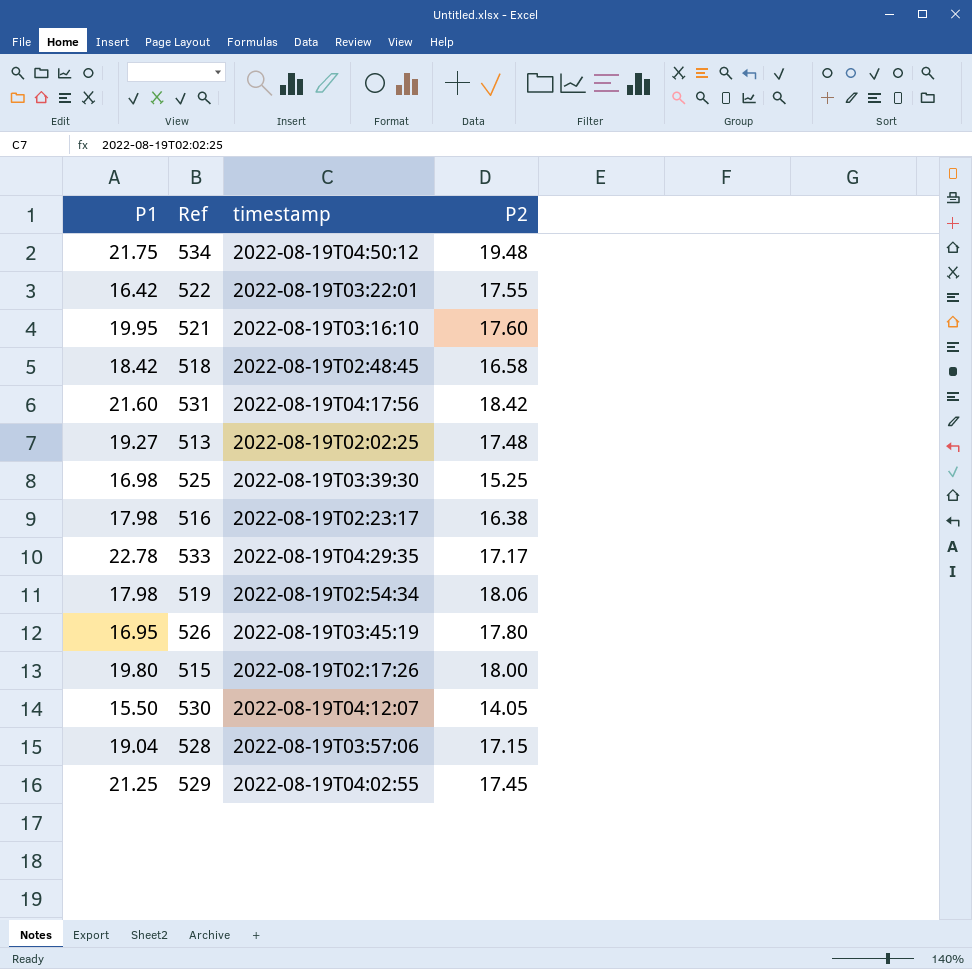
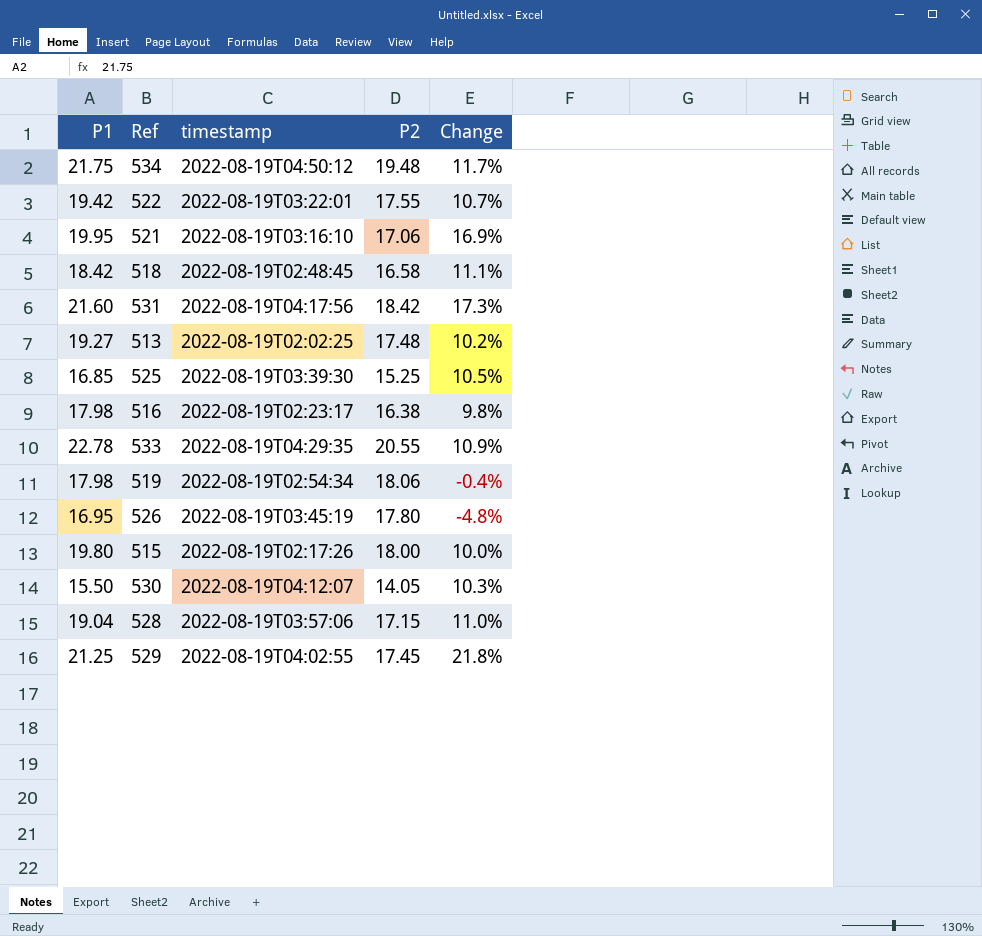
column Change | formula: none -> ([P1] - [P2]) / [P2]
522 | P1: 16.42 -> 19.42
521 | P2: 17.60 -> 17.06
525 | P1: 16.98 -> 16.85
533 | P2: 17.17 -> 20.55

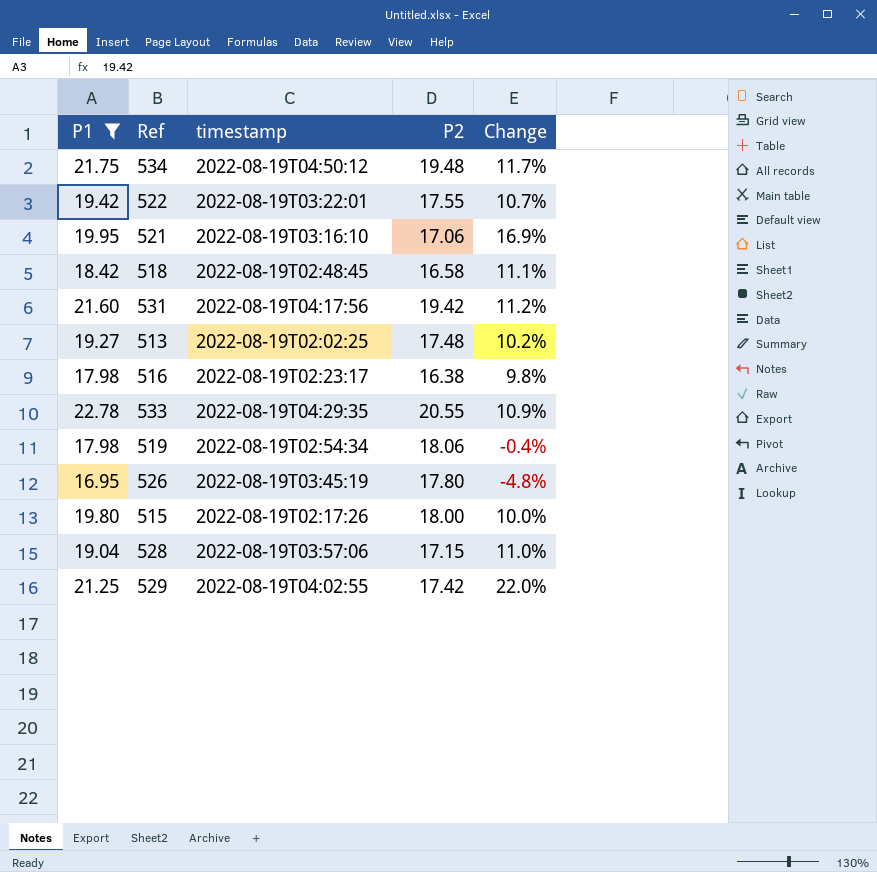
filter: none -> P1 >= 16.95
531 | P2: 18.42 -> 19.42
531 | Change: 17.3% -> 11.2%
529 | P2: 17.45 -> 17.42
529 | Change: 21.8% -> 22.0%

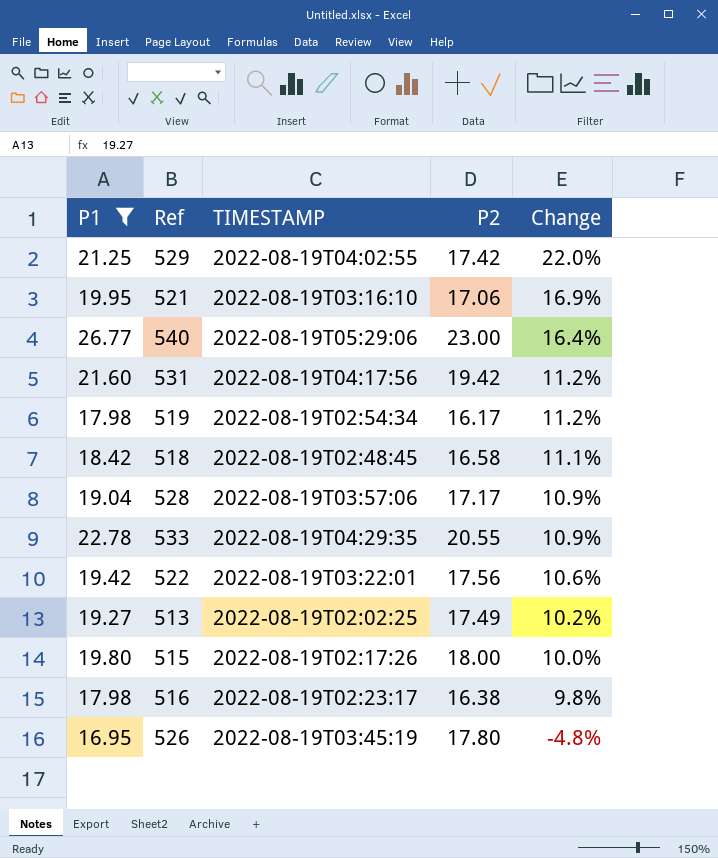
row order: none -> Change descending
column name: timestamp -> TIMESTAMP
row 534: 21.75 | 2022-08-19T04:50:12 | 19.48 | 11.7% -> none
row 540: none -> 26.77 | 2022-08-19T05:29:06 | 23.00 | 16.4%
519 | P2: 18.06 -> 16.17
519 | Change: -0.4% -> 11.2%
528 | P2: 17.15 -> 17.17
528 | Change: 11.0% -> 10.9%
522 | P2: 17.55 -> 17.56
522 | Change: 10.7% -> 10.6%
513 | P2: 17.48 -> 17.49

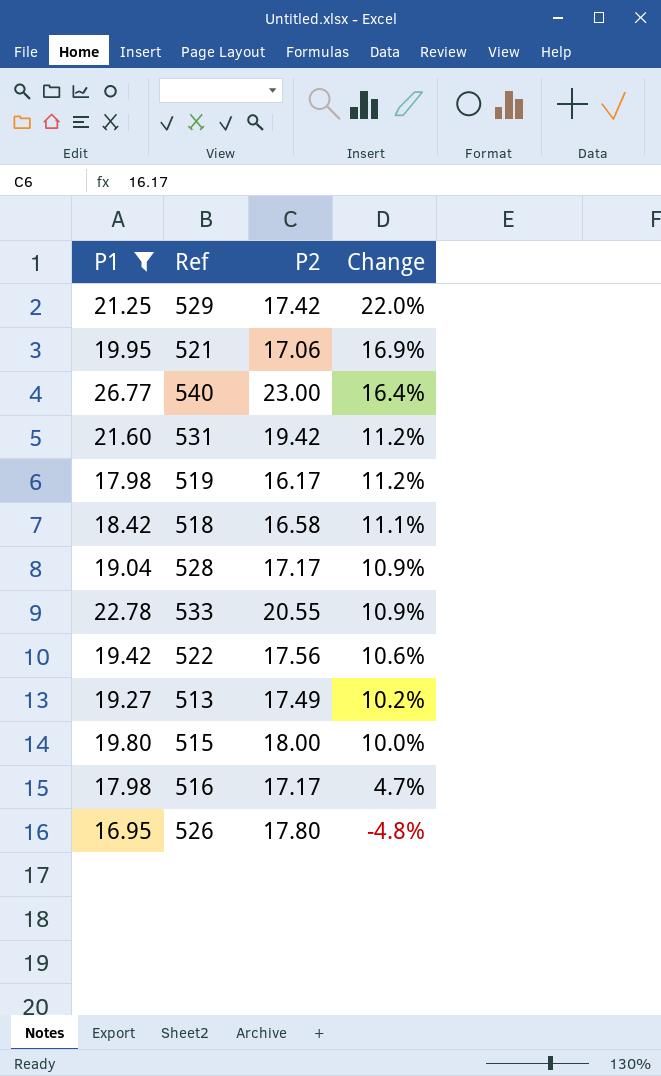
column TIMESTAMP | position: 3 -> none
516 | P2: 16.38 -> 17.17
516 | Change: 9.8% -> 4.7%

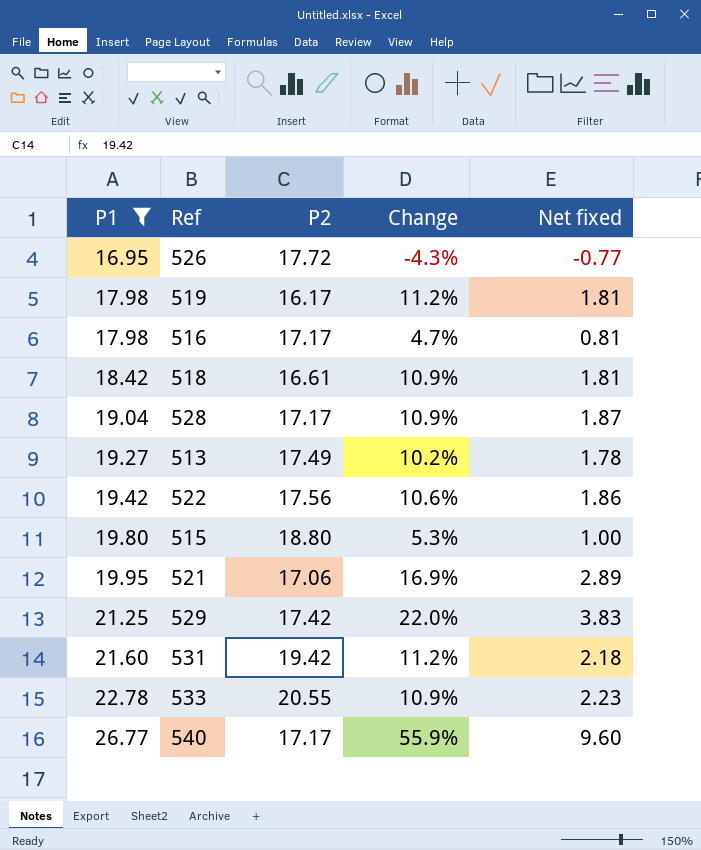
row order: Change descending -> P1 ascending
column Net fixed | formula: none -> [P1] - [P2]
526 | P2: 17.80 -> 17.72
526 | Change: -4.8% -> -4.3%
518 | P2: 16.58 -> 16.61
518 | Change: 11.1% -> 10.9%
515 | P2: 18.00 -> 18.80
515 | Change: 10.0% -> 5.3%
540 | P2: 23.00 -> 17.17
540 | Change: 16.4% -> 55.9%

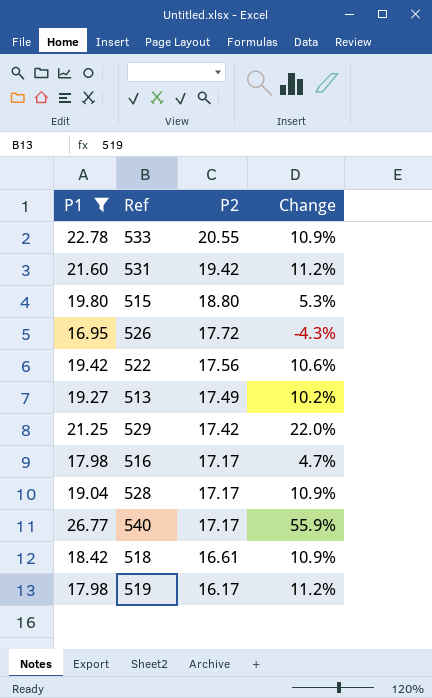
row order: P1 ascending -> P2 descending
column Net fixed | formula: [P1] - [P2] -> none
row 521: 19.95 | 17.06 | 16.9% | 2.89 -> none

